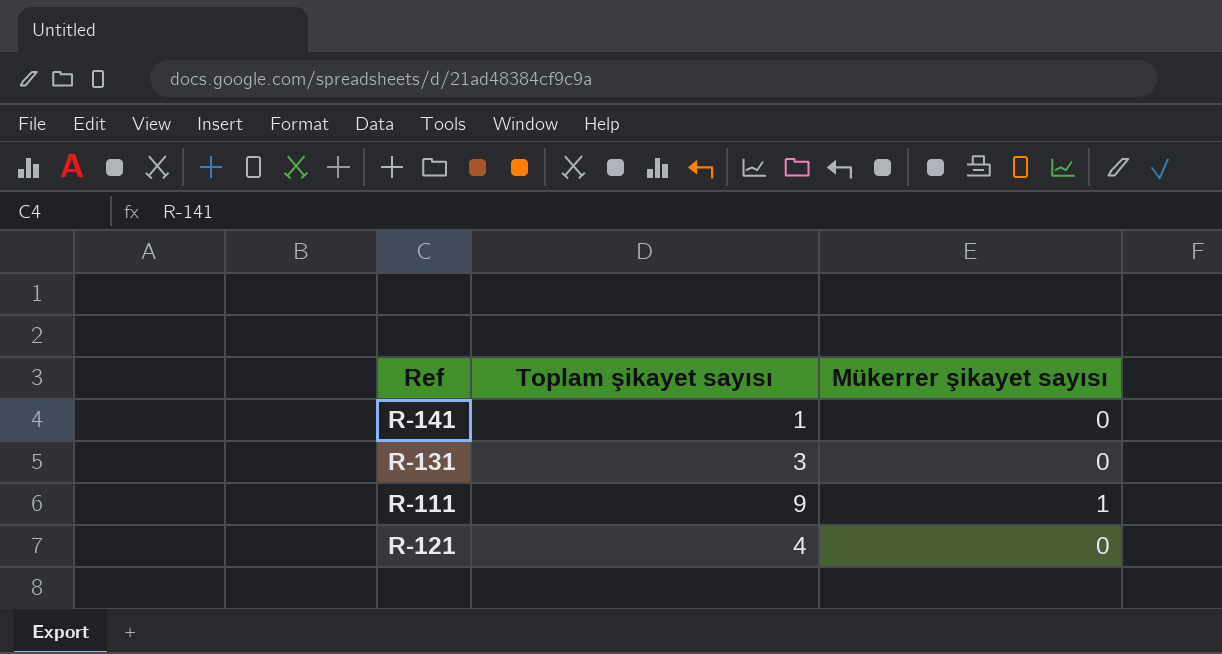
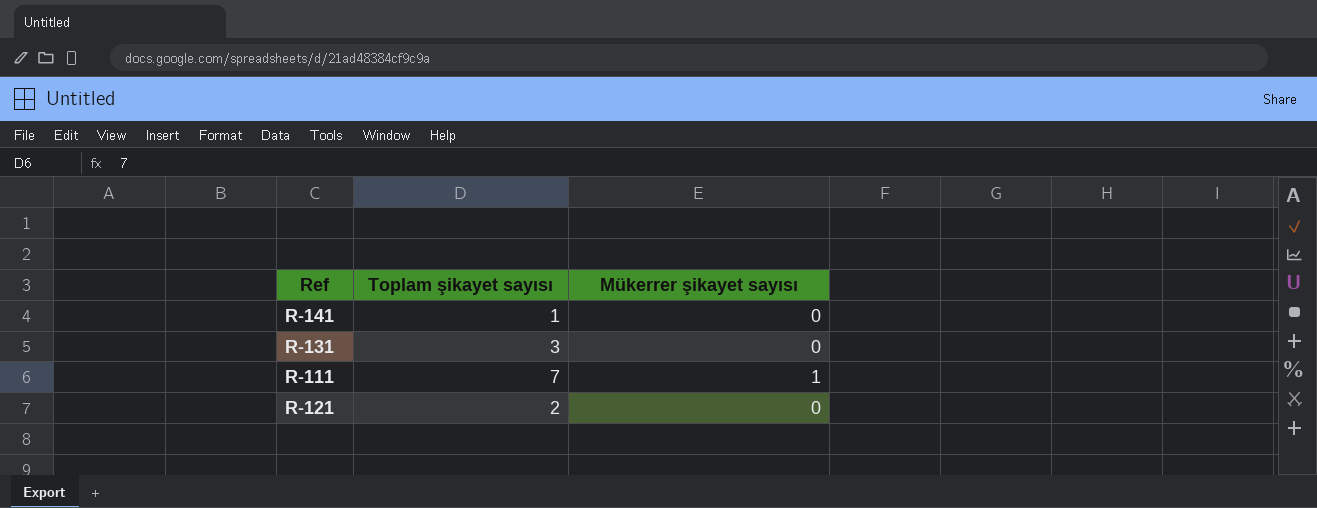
R-111 | Toplam şikayet sayısı: 9 -> 7
R-121 | Toplam şikayet sayısı: 4 -> 2

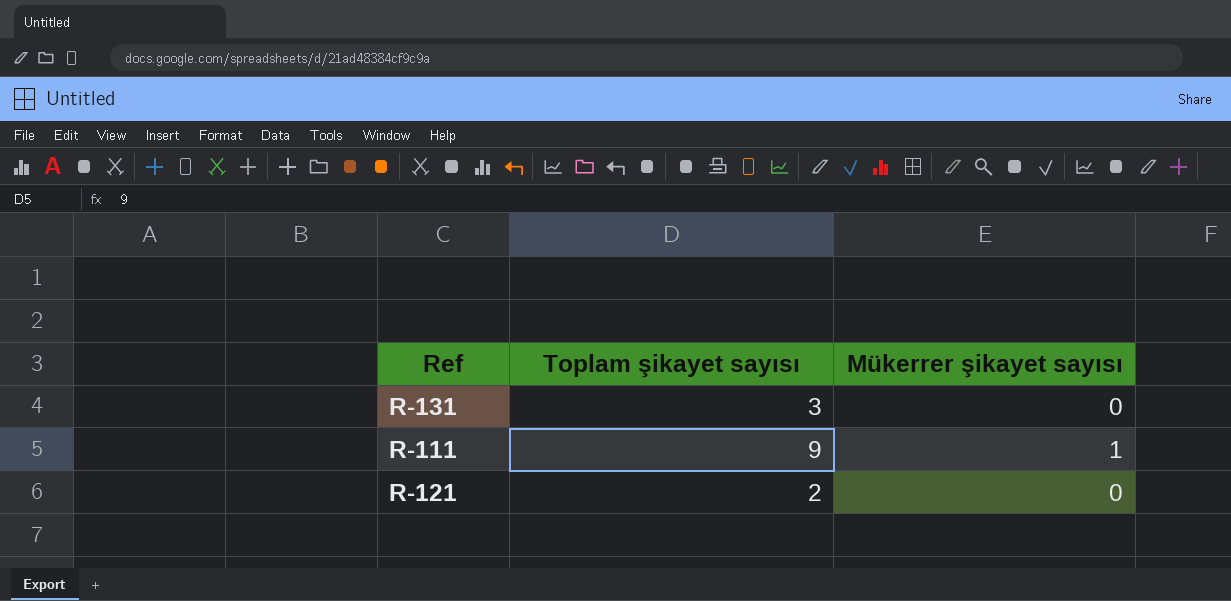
row R-141: 1 | 0 -> none
R-111 | Toplam şikayet sayısı: 7 -> 9

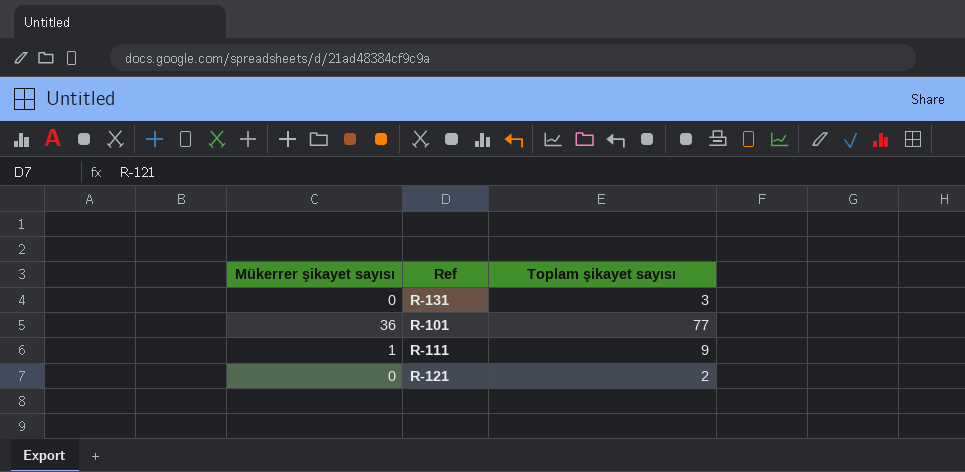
column Mükerrer şikayet sayısı | position: 3 -> 1
row R-101: none -> 36 | 77

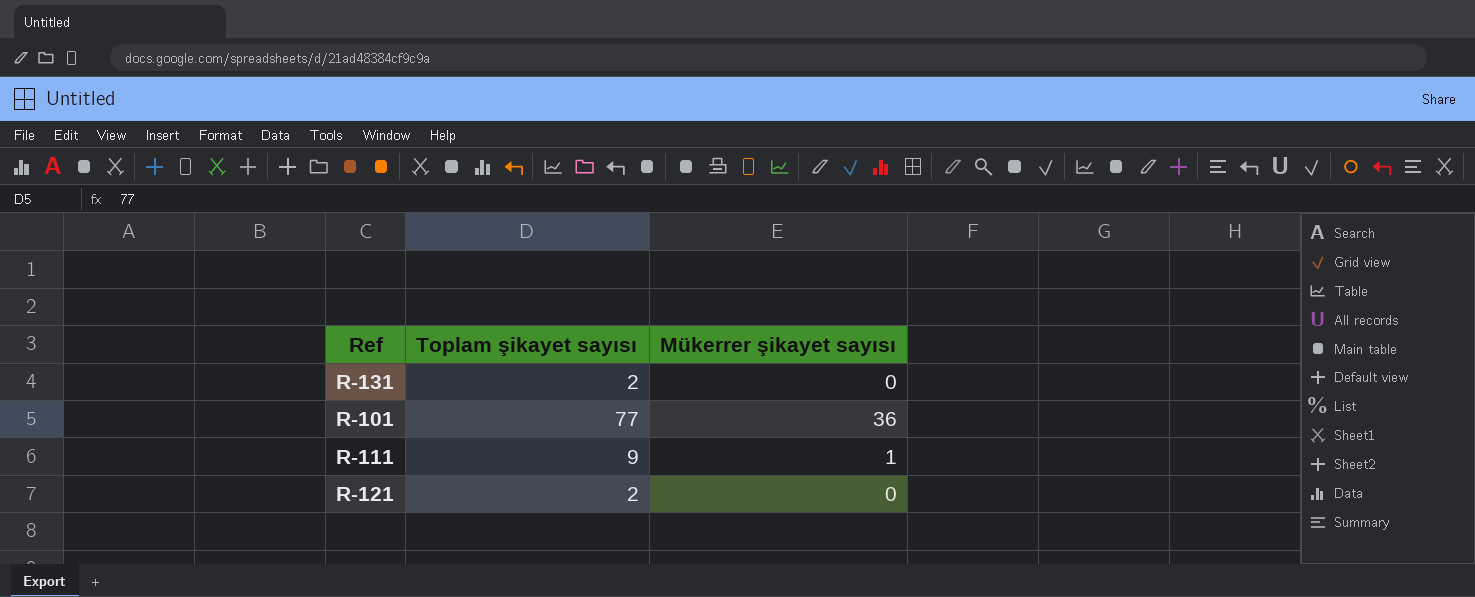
column Mükerrer şikayet sayısı | position: 1 -> 3
R-131 | Toplam şikayet sayısı: 3 -> 2

